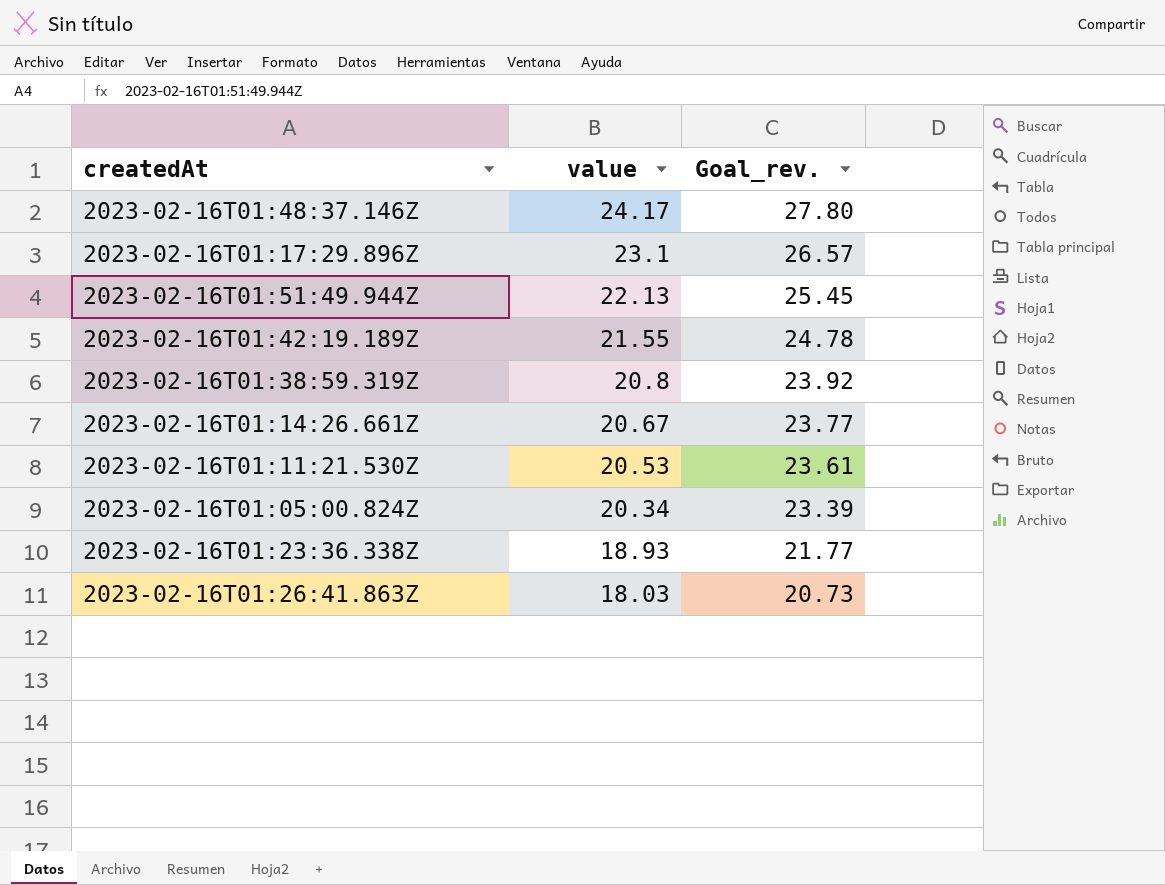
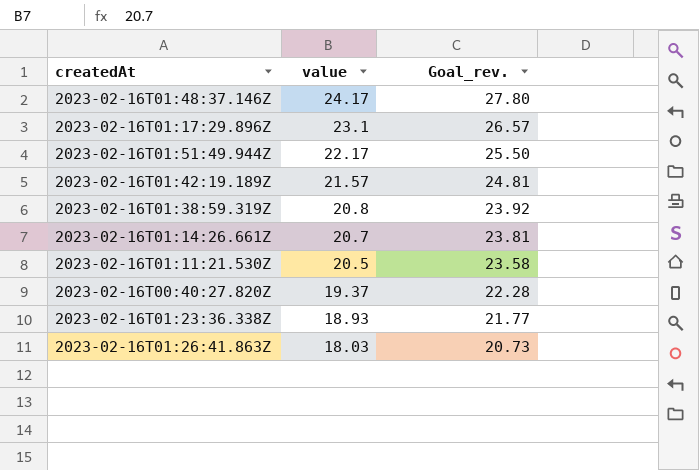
row 2023-02-16T01:05:00.824Z: 20.34 | 23.39 -> none
2023-02-16T01:51:49.944Z | value: 22.13 -> 22.17
2023-02-16T01:51:49.944Z | Goal_rev.: 25.45 -> 25.50
2023-02-16T01:42:19.189Z | value: 21.55 -> 21.57
2023-02-16T01:42:19.189Z | Goal_rev.: 24.78 -> 24.81
2023-02-16T01:14:26.661Z | value: 20.67 -> 20.7
2023-02-16T01:14:26.661Z | Goal_rev.: 23.77 -> 23.81
2023-02-16T01:11:21.530Z | value: 20.53 -> 20.5
2023-02-16T01:11:21.530Z | Goal_rev.: 23.61 -> 23.58
row 2023-02-16T00:40:27.820Z: none -> 19.37 | 22.28

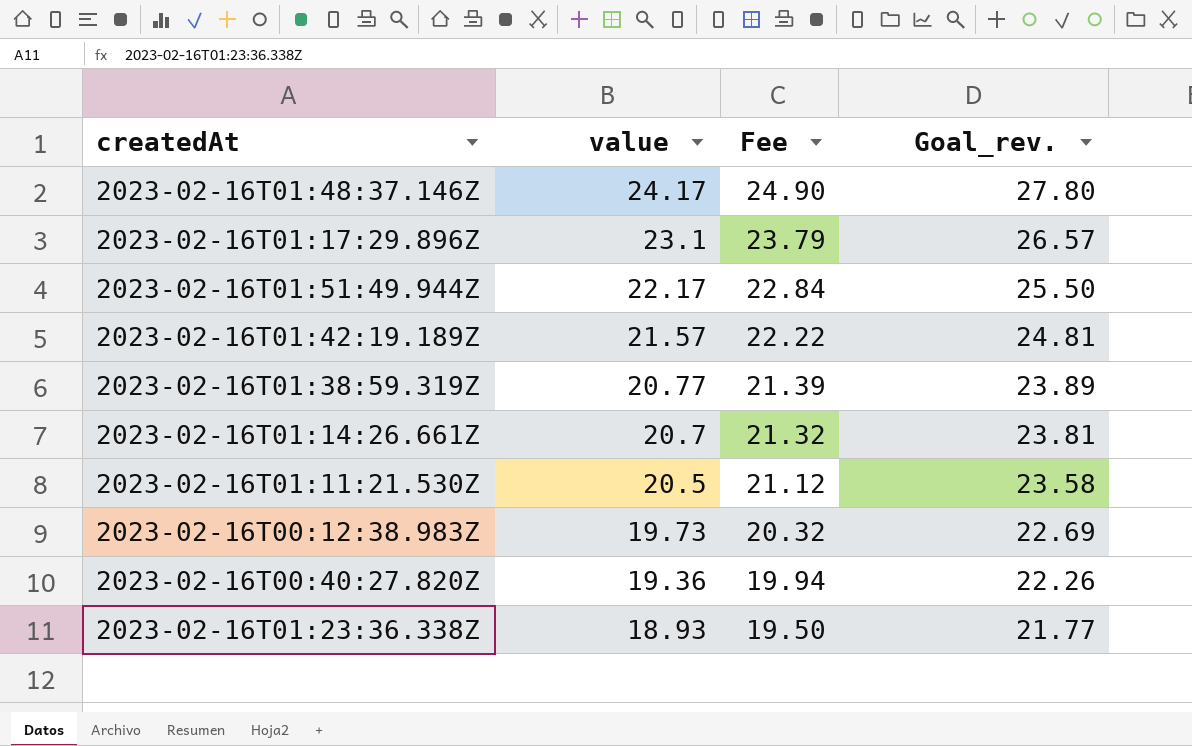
column Fee | formula: none -> [value] * 1.03
row 2023-02-16T01:26:41.863Z: 18.03 | 20.73 -> none
2023-02-16T01:38:59.319Z | value: 20.8 -> 20.77
2023-02-16T01:38:59.319Z | Goal_rev.: 23.92 -> 23.89
row 2023-02-16T00:12:38.983Z: none -> 19.73 | 20.32 | 22.69
2023-02-16T00:40:27.820Z | value: 19.37 -> 19.36
2023-02-16T00:40:27.820Z | Goal_rev.: 22.28 -> 22.26

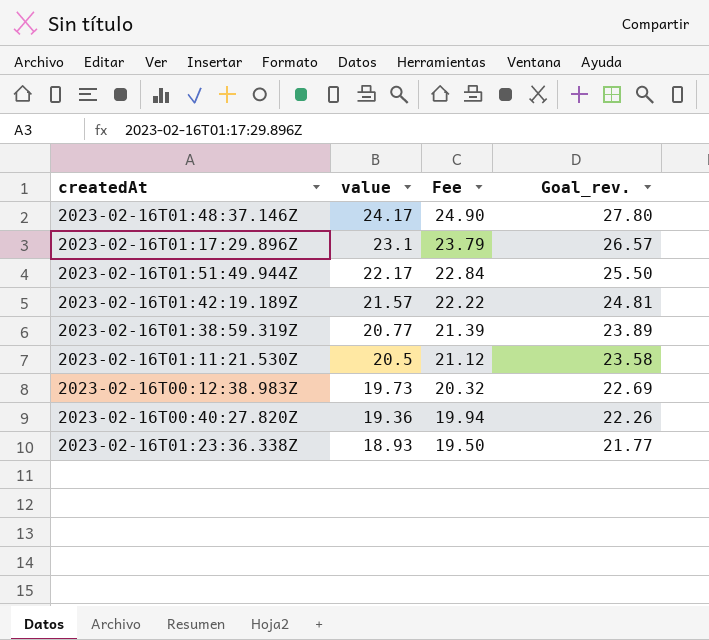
row 2023-02-16T01:14:26.661Z: 20.7 | 21.32 | 23.81 -> none

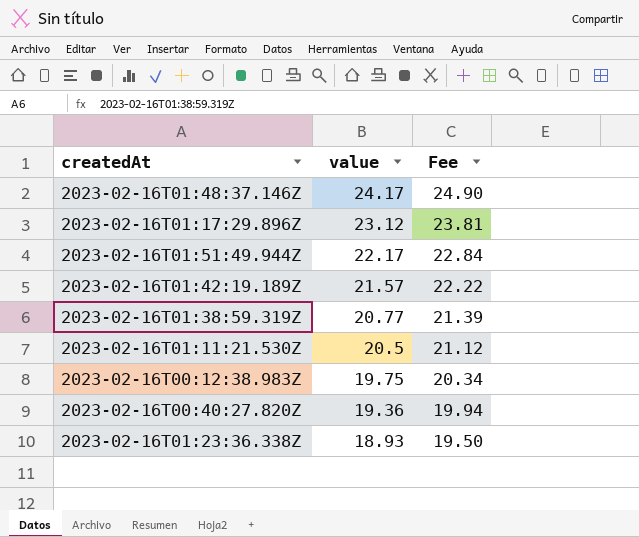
column Goal_rev. | formula: [value] * 1.15 -> none
2023-02-16T01:17:29.896Z | value: 23.1 -> 23.12
2023-02-16T01:17:29.896Z | Fee: 23.79 -> 23.81
2023-02-16T00:12:38.983Z | value: 19.73 -> 19.75
2023-02-16T00:12:38.983Z | Fee: 20.32 -> 20.34

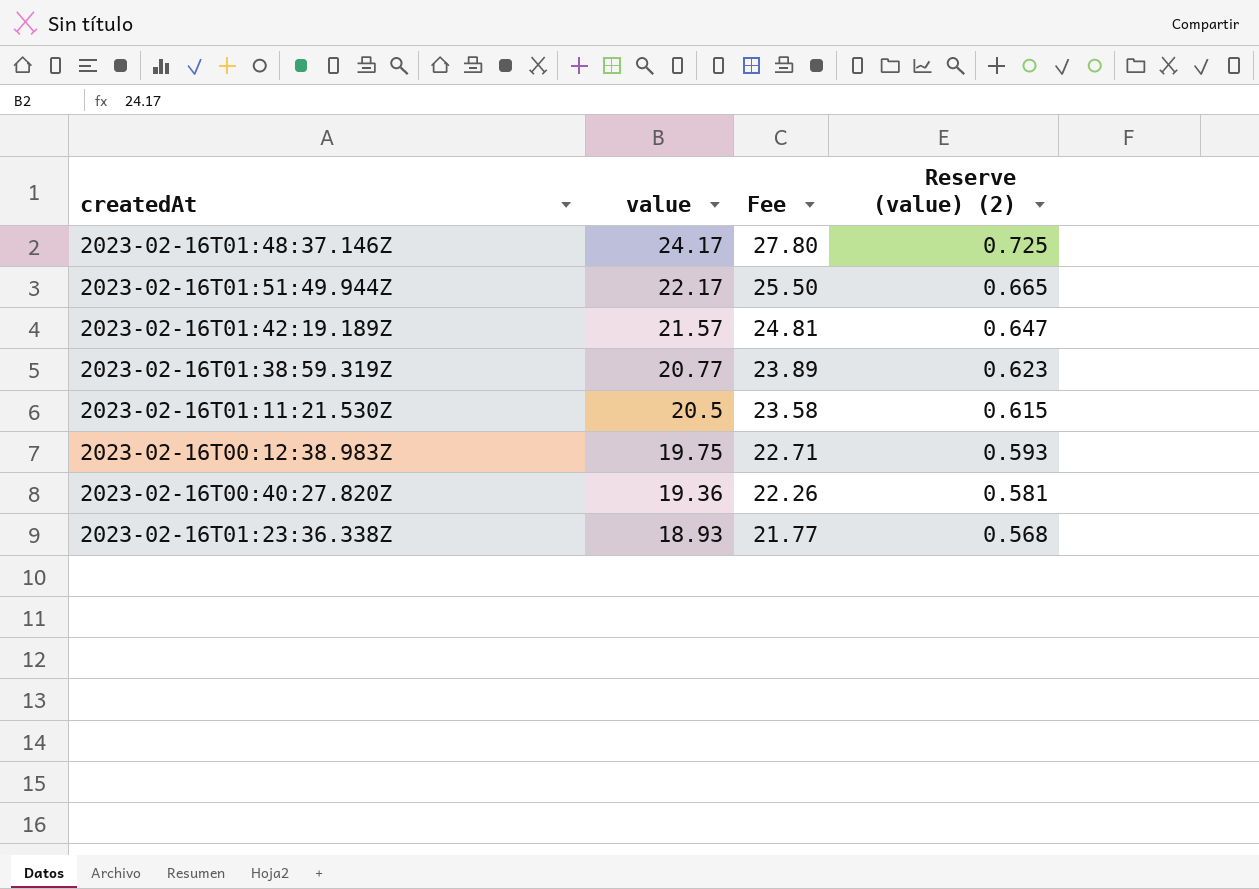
column Fee | formula: [value] * 1.03 -> [value] * 1.15
column Reserve (value) (2) | formula: none -> [value] * 0.03
row 2023-02-16T01:17:29.896Z: 23.12 | 23.81 -> none

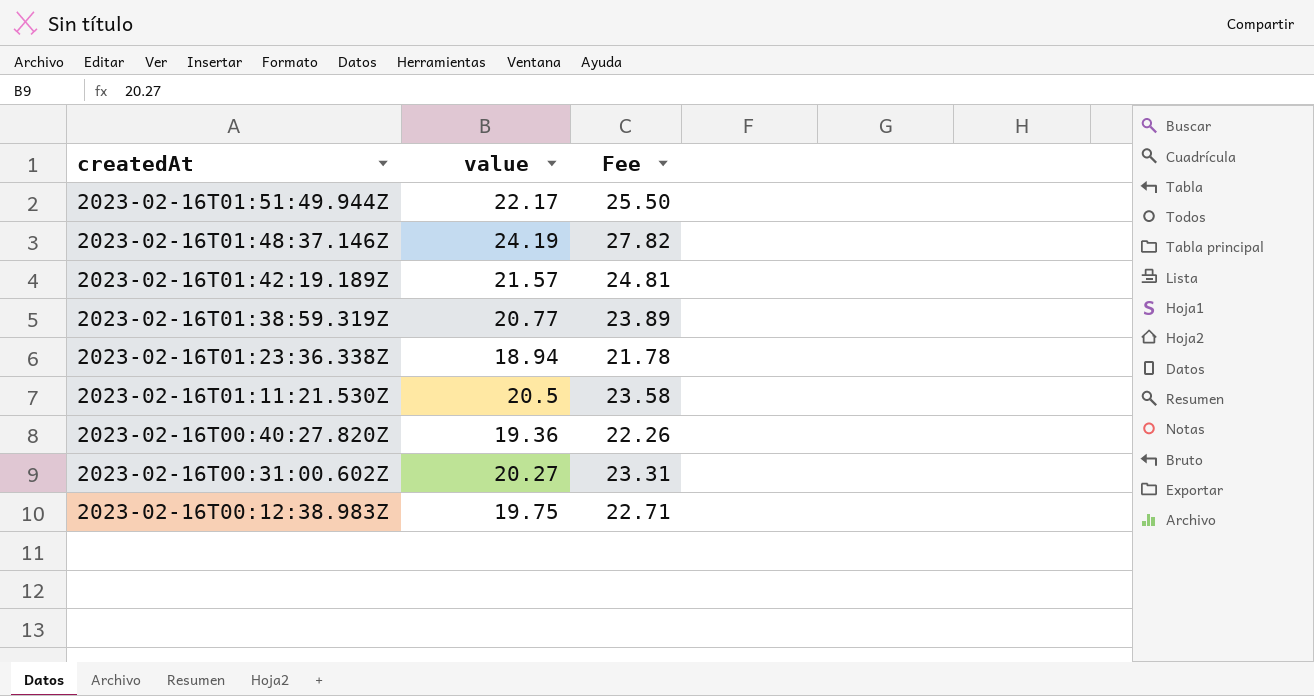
row order: value descending -> createdAt descending
column Reserve (value) (2) | formula: [value] * 0.03 -> none
2023-02-16T01:48:37.146Z | value: 24.17 -> 24.19
2023-02-16T01:48:37.146Z | Fee: 27.80 -> 27.82
2023-02-16T01:23:36.338Z | value: 18.93 -> 18.94
2023-02-16T01:23:36.338Z | Fee: 21.77 -> 21.78
row 2023-02-16T00:31:00.602Z: none -> 20.27 | 23.31

